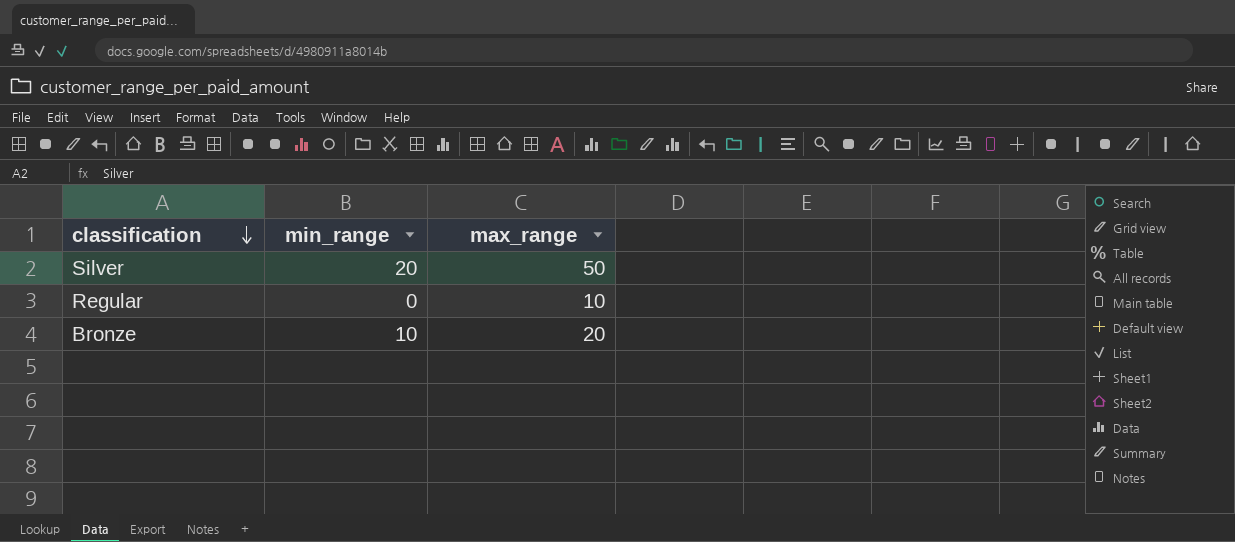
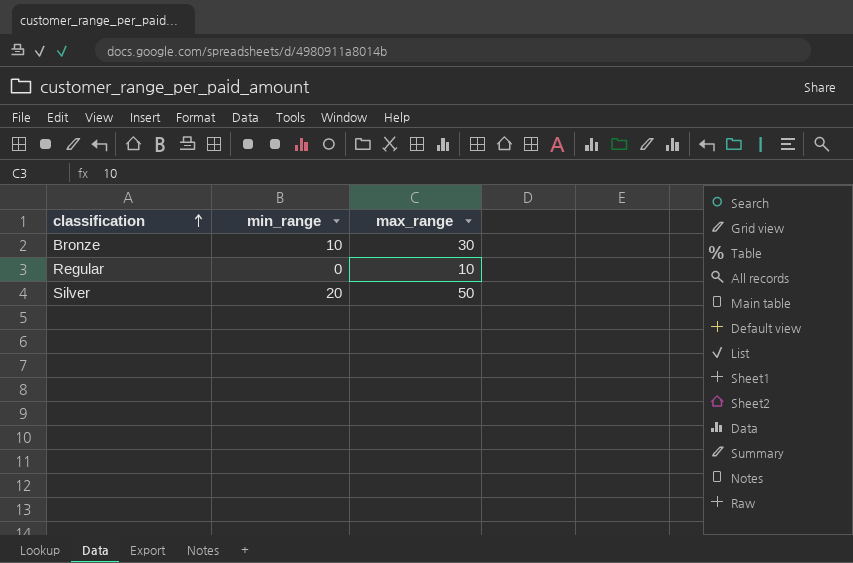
row order: classification descending -> classification ascending
Bronze | max_range: 20 -> 30

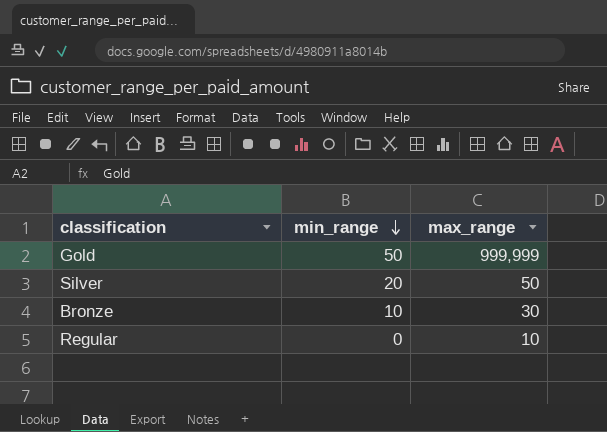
row order: classification ascending -> min_range descending
row Gold: none -> 50 | 999,999

